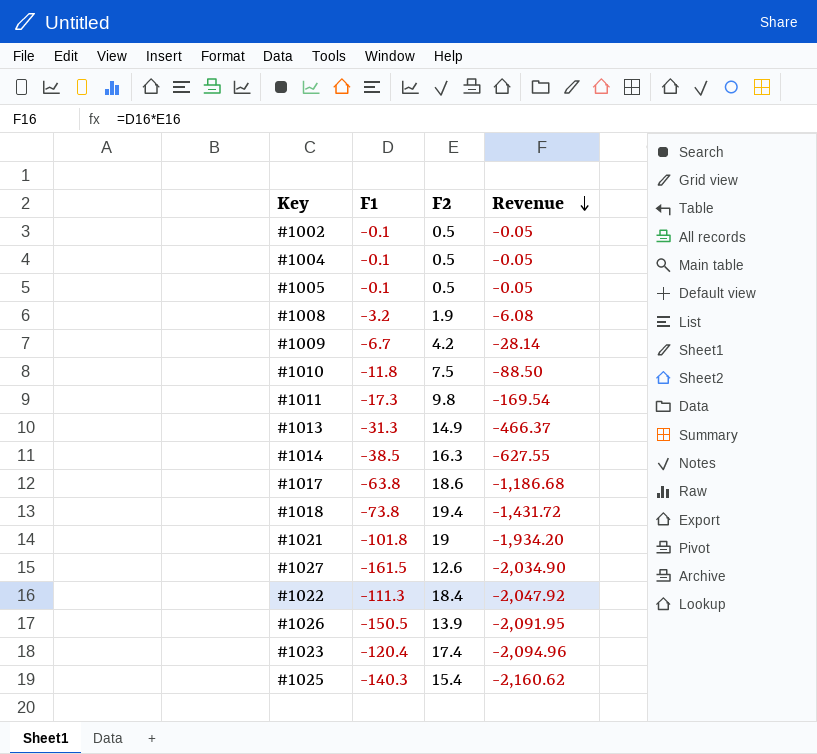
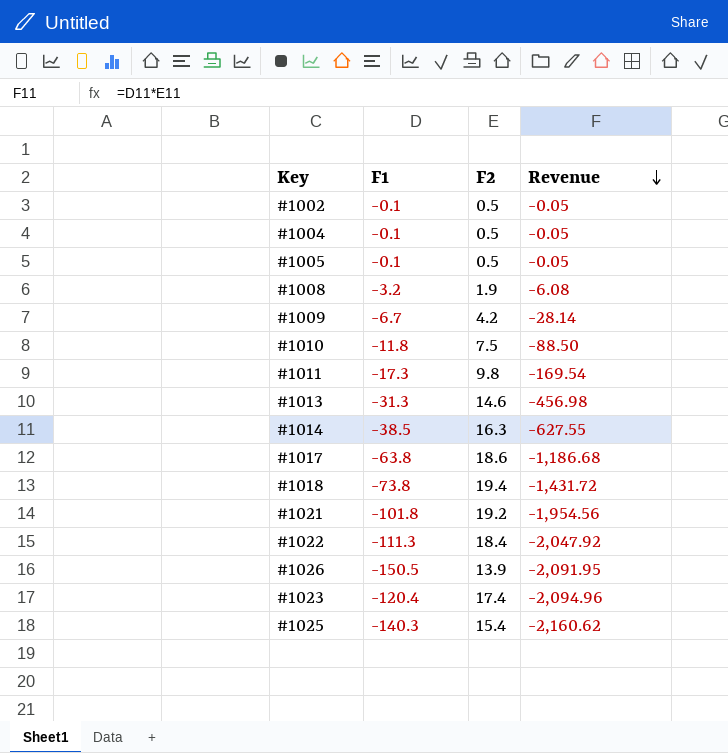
row #1027: -161.5 | 12.6 | -2,034.90 -> none
#1013 | F2: 14.9 -> 14.6
#1013 | Revenue: -466.37 -> -456.98
#1021 | F2: 19 -> 19.2
#1021 | Revenue: -1,934.20 -> -1,954.56

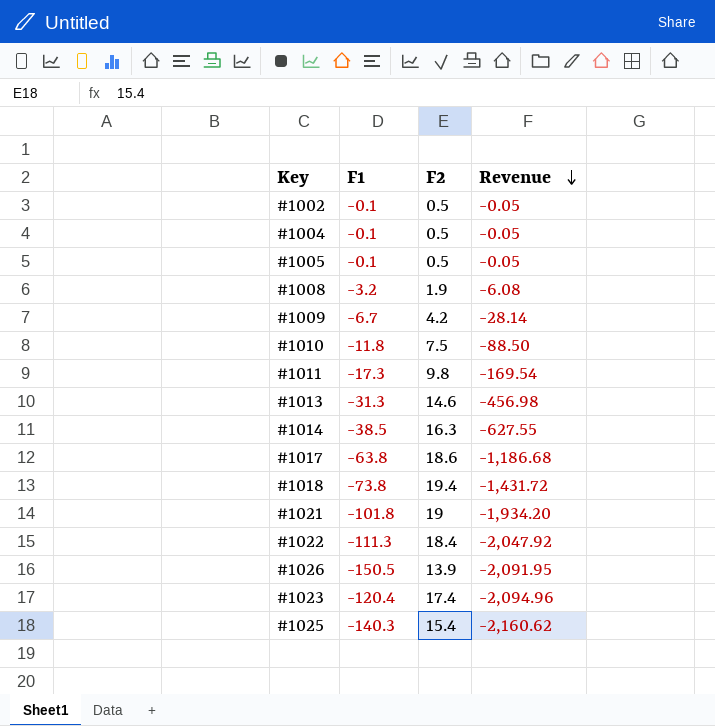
#1021 | F2: 19.2 -> 19
#1021 | Revenue: -1,954.56 -> -1,934.20

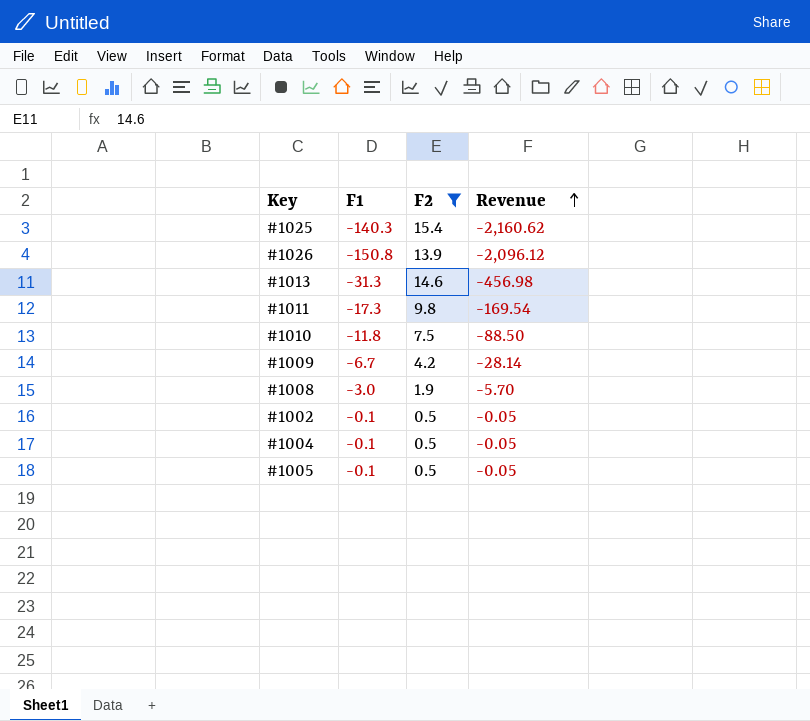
filter: none -> F2 <= 15.4
row order: Revenue descending -> Revenue ascending
#1026 | F1: -150.5 -> -150.8
#1026 | Revenue: -2,091.95 -> -2,096.12
#1008 | F1: -3.2 -> -3.0
#1008 | Revenue: -6.08 -> -5.70

